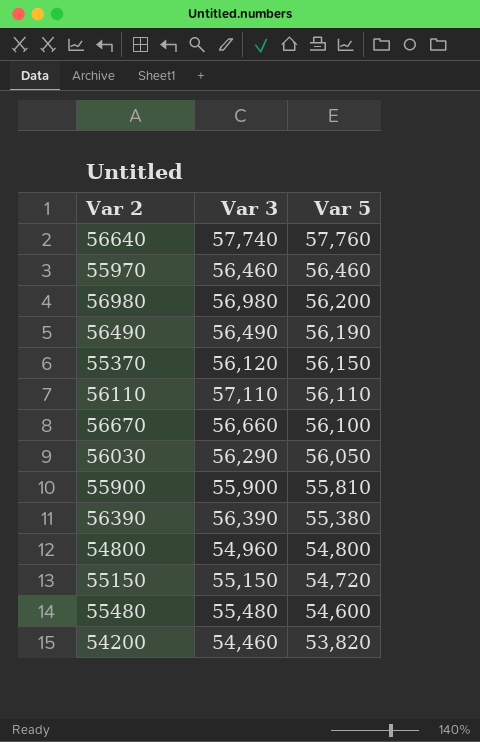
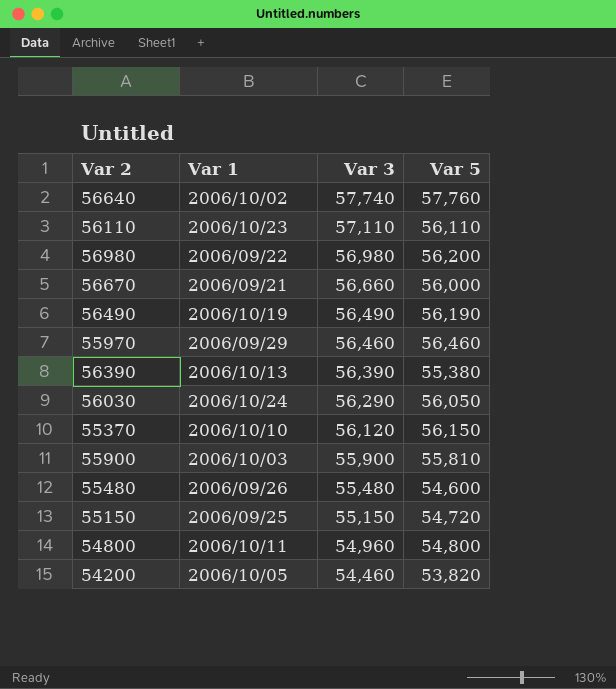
row order: Var 5 descending -> Var 3 descending
column Var 1 | position: none -> 2
56670 | Var 5: 56,100 -> 56,000

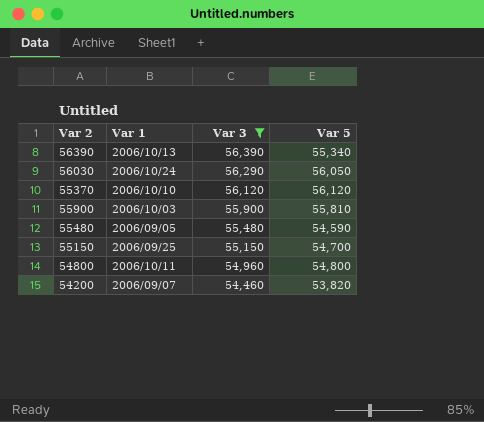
filter: none -> Var 3 <= 56,390
56390 | Var 5: 55,380 -> 55,340
55370 | Var 5: 56,150 -> 56,120
55480 | Var 1: 2006/09/26 -> 2006/09/05
55480 | Var 5: 54,600 -> 54,590
55150 | Var 5: 54,720 -> 54,700
54200 | Var 1: 2006/10/05 -> 2006/09/07

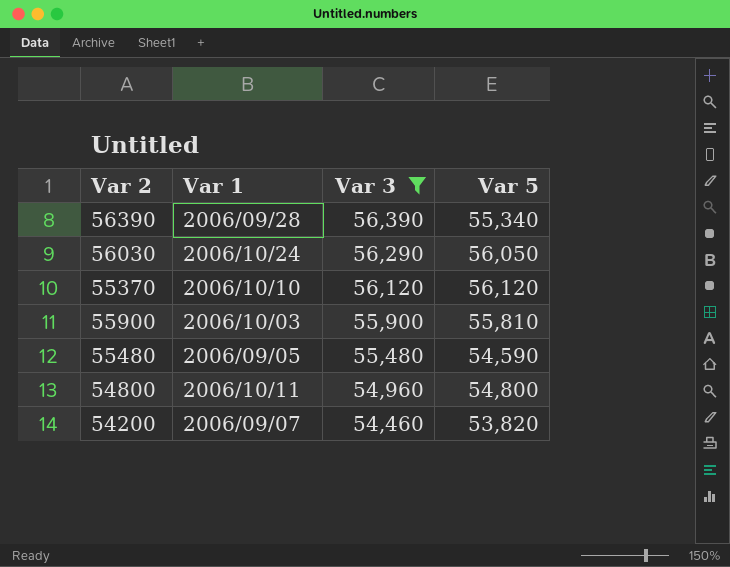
row 55150: 2006/09/25 | 55,150 | 54,700 -> none
56390 | Var 1: 2006/10/13 -> 2006/09/28

